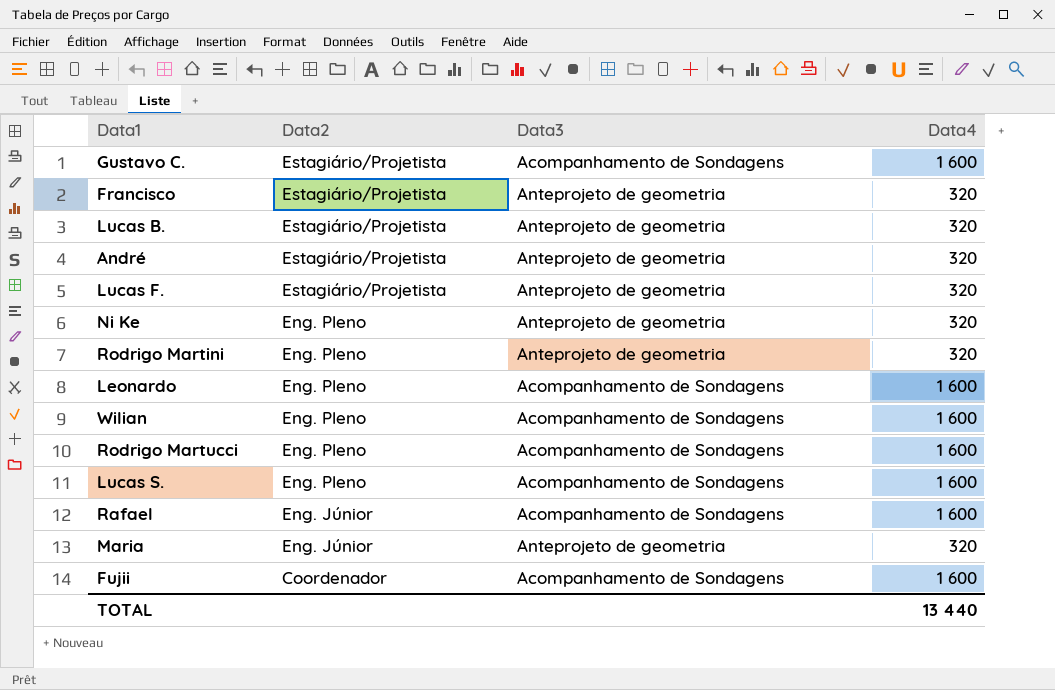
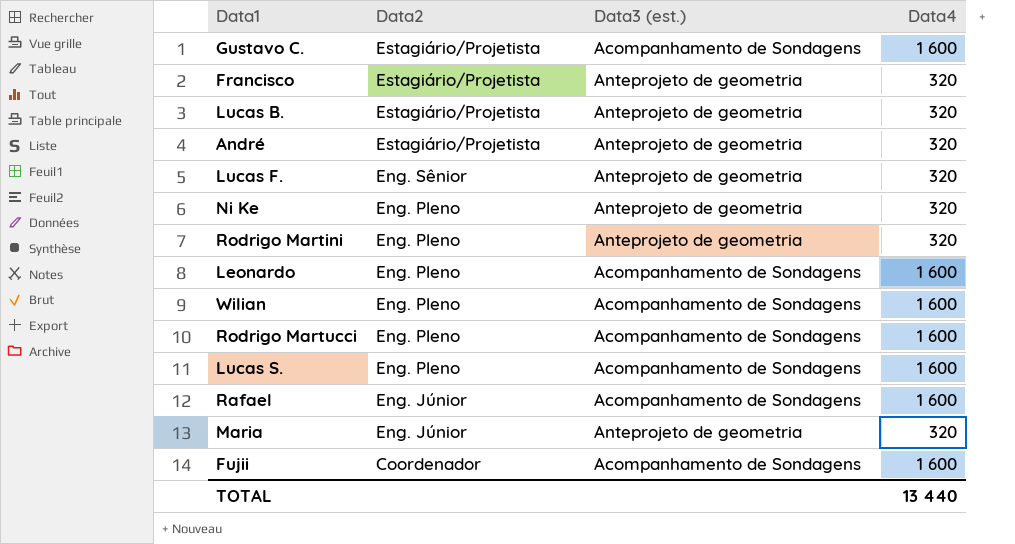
column name: Data3 -> Data3 (est.)
Lucas F. | Data2: Estagiário/Projetista -> Eng. Sênior

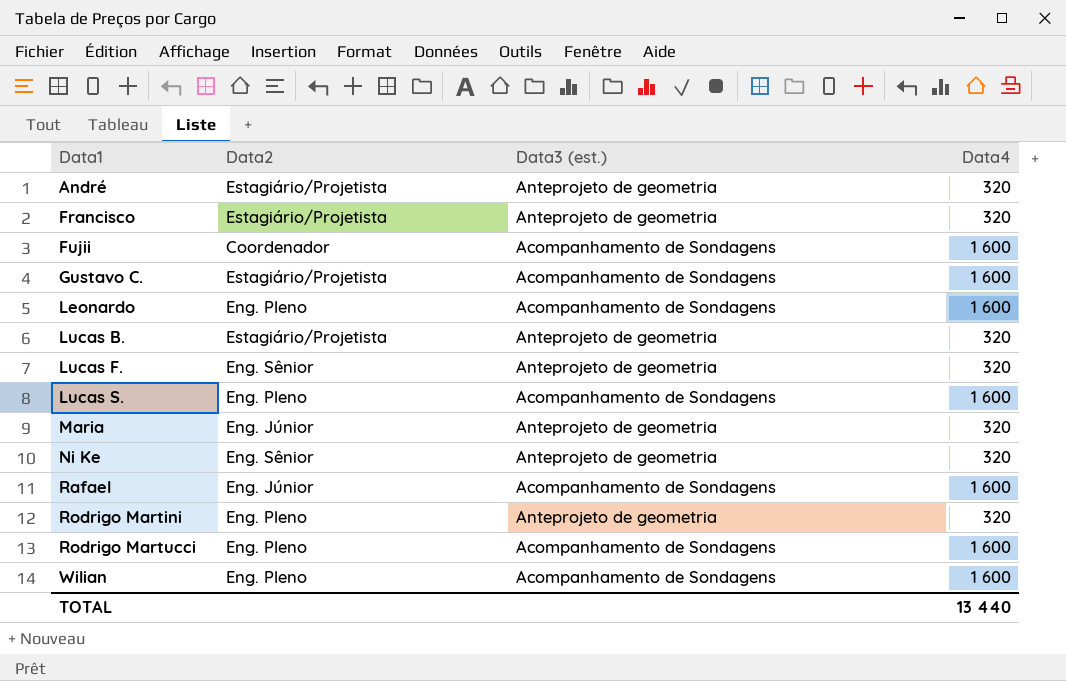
row order: Data2 descending -> Data1 ascending
Ni Ke | Data2: Eng. Pleno -> Eng. Sênior

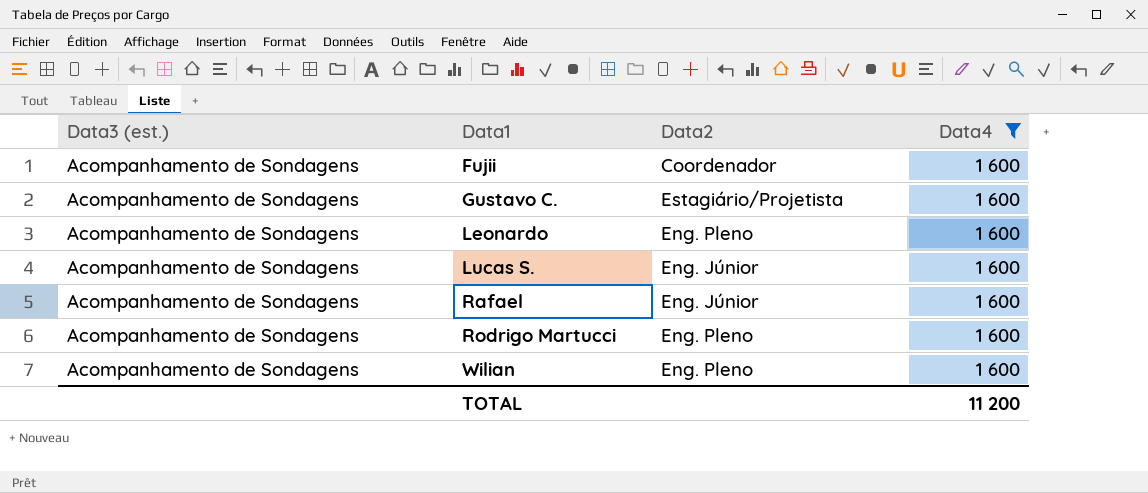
filter: none -> Data4 = 1 600
column Data3 (est.) | position: 3 -> 1
Lucas S. | Data2: Eng. Pleno -> Eng. Júnior
TOTAL | Data4: 13 440 -> 11 200

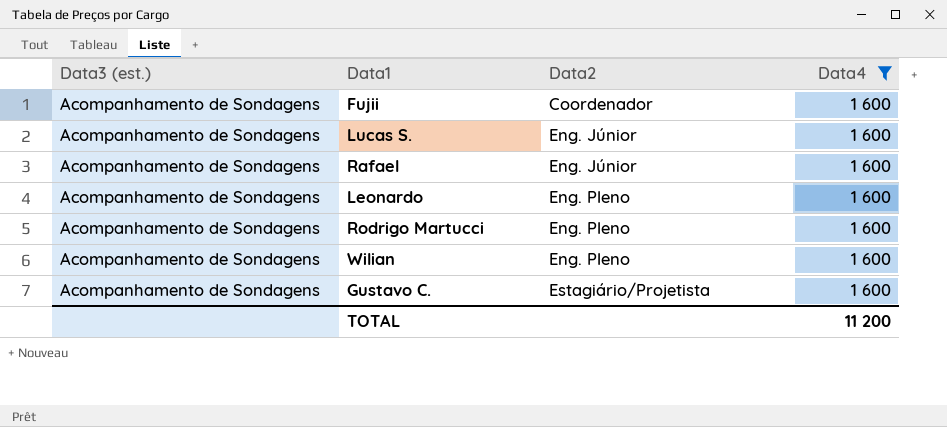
row order: Data1 ascending -> Data2 ascending

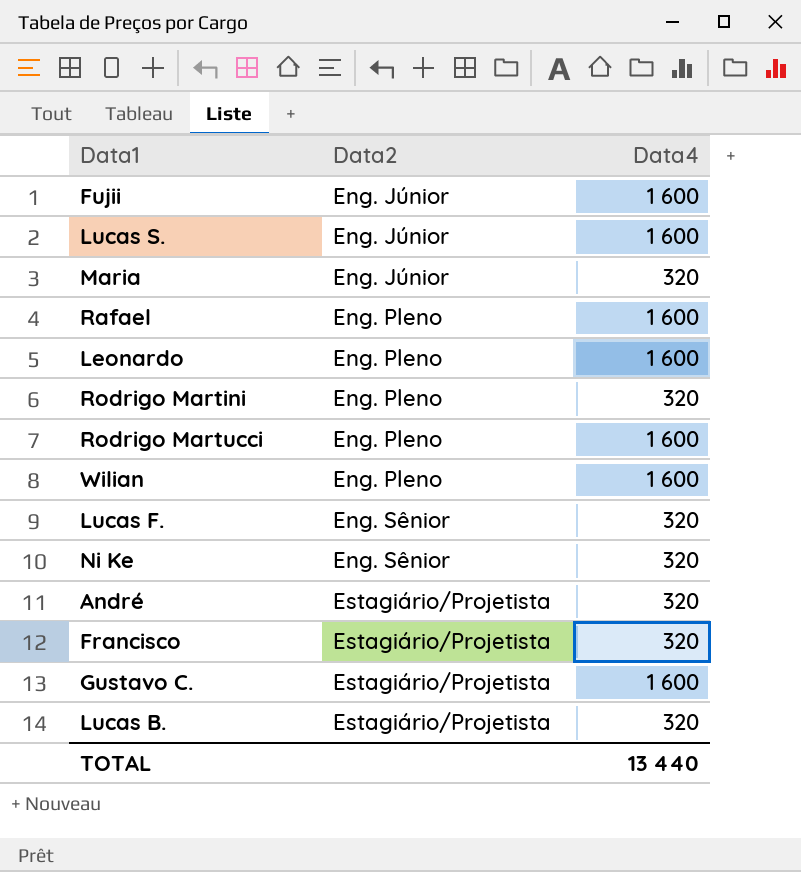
filter: Data4 = 1 600 -> none
column Data3 (est.) | position: 1 -> none
Fujii | Data2: Coordenador -> Eng. Júnior
Rafael | Data2: Eng. Júnior -> Eng. Pleno
TOTAL | Data4: 11 200 -> 13 440

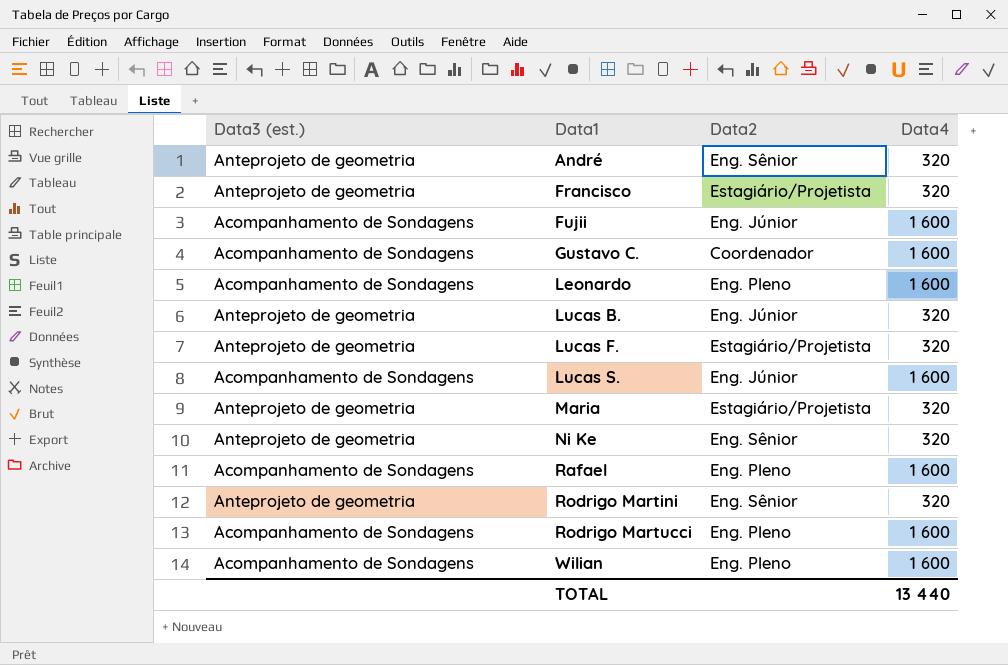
row order: Data2 ascending -> Data1 ascending
column Data3 (est.) | position: none -> 1
André | Data2: Estagiário/Projetista -> Eng. Sênior
Gustavo C. | Data2: Estagiário/Projetista -> Coordenador
Lucas B. | Data2: Estagiário/Projetista -> Eng. Júnior
Lucas F. | Data2: Eng. Sênior -> Estagiário/Projetista
Maria | Data2: Eng. Júnior -> Estagiário/Projetista
Rodrigo Martini | Data2: Eng. Pleno -> Eng. Sênior

